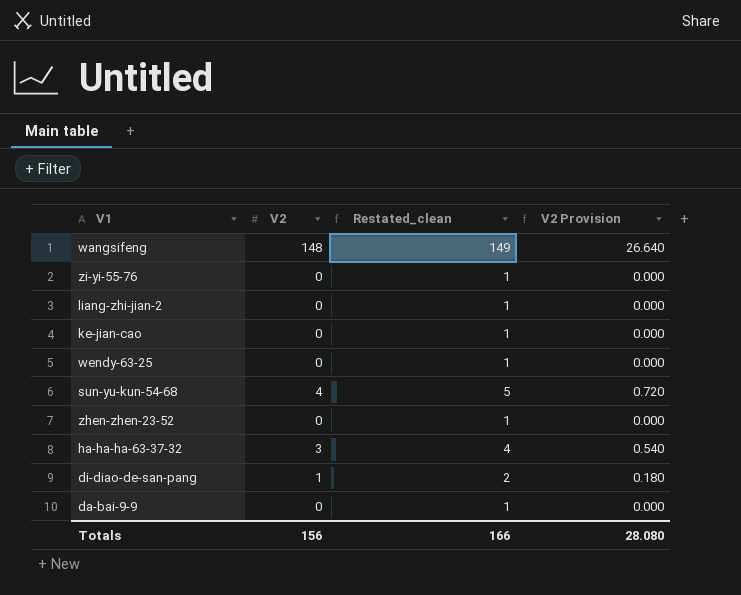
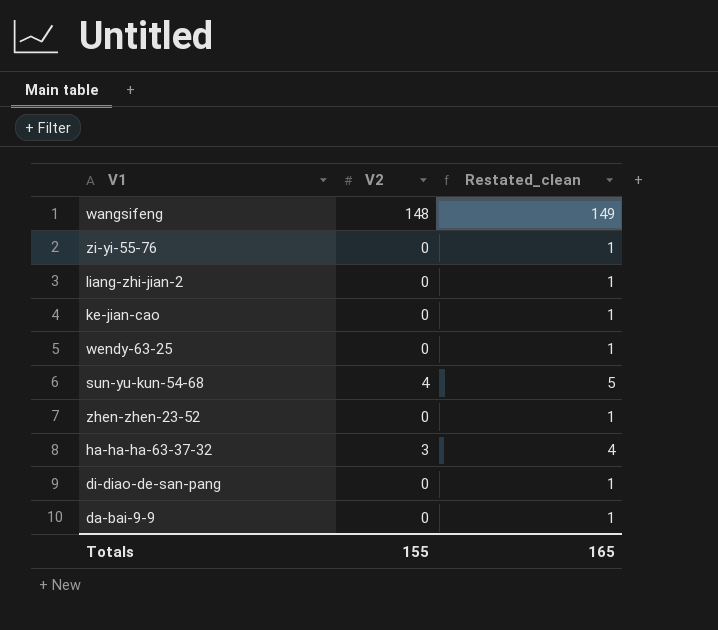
column V2 Provision | formula: [V2] * 0.18 -> none
di-diao-de-san-pang | V2: 1 -> 0
di-diao-de-san-pang | Restated_clean: 2 -> 1
Totals | V2: 156 -> 155
Totals | Restated_clean: 166 -> 165

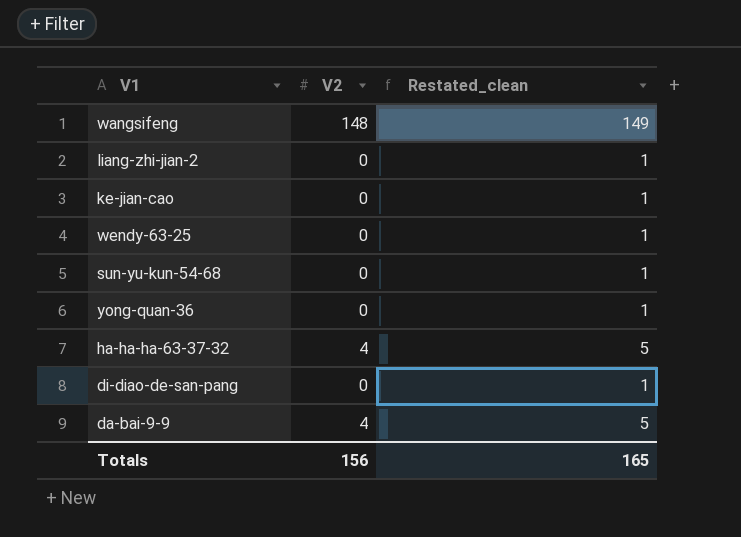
row zi-yi-55-76: 0 | 1 -> none
row zhen-zhen-23-52: 0 | 1 -> none
sun-yu-kun-54-68 | V2: 4 -> 0
sun-yu-kun-54-68 | Restated_clean: 5 -> 1
row yong-quan-36: none -> 0 | 1
ha-ha-ha-63-37-32 | V2: 3 -> 4
ha-ha-ha-63-37-32 | Restated_clean: 4 -> 5
da-bai-9-9 | V2: 0 -> 4
da-bai-9-9 | Restated_clean: 1 -> 5
Totals | V2: 155 -> 156

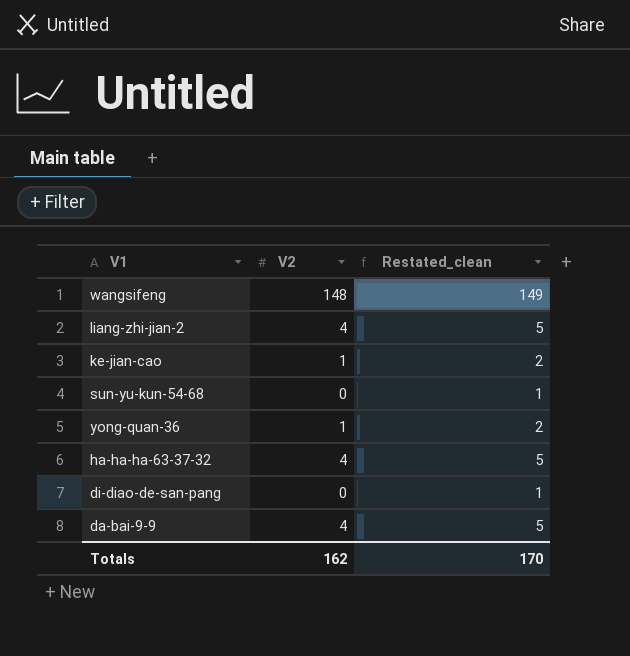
row wendy-63-25: 0 | 1 -> none
liang-zhi-jian-2 | V2: 0 -> 4
liang-zhi-jian-2 | Restated_clean: 1 -> 5
ke-jian-cao | V2: 0 -> 1
ke-jian-cao | Restated_clean: 1 -> 2
yong-quan-36 | V2: 0 -> 1
yong-quan-36 | Restated_clean: 1 -> 2
Totals | V2: 156 -> 162
Totals | Restated_clean: 165 -> 170

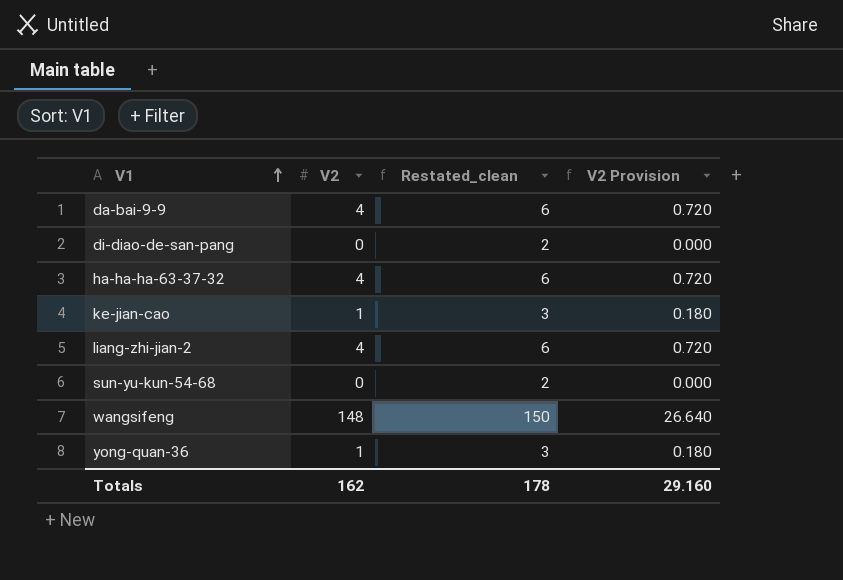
row order: none -> V1 ascending
column Restated_clean | formula: [V2] + 1 -> [V2] + 2
column V2 Provision | formula: none -> [V2] * 0.18
Totals | Restated_clean: 170 -> 178

